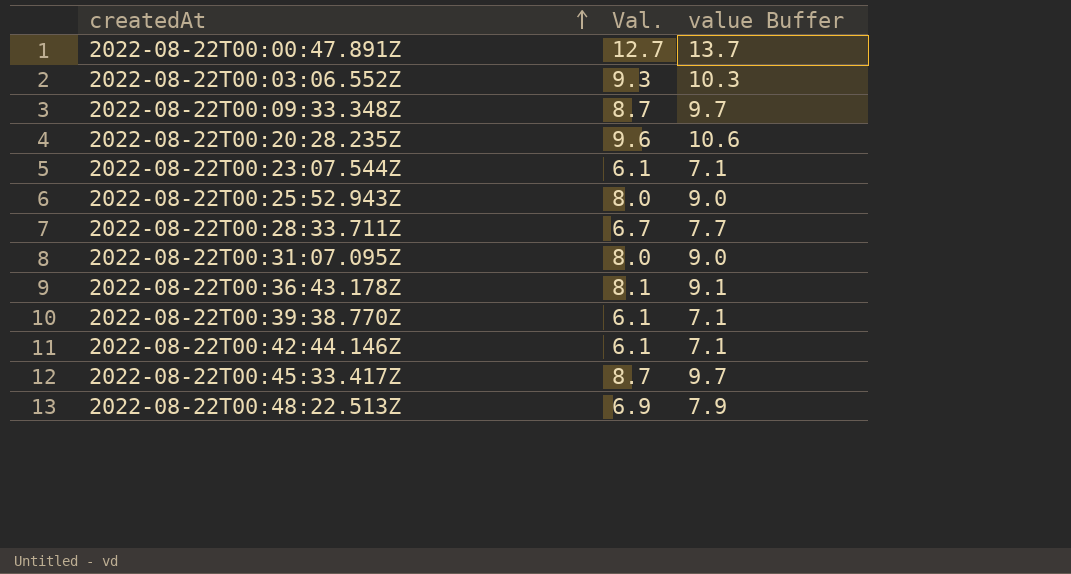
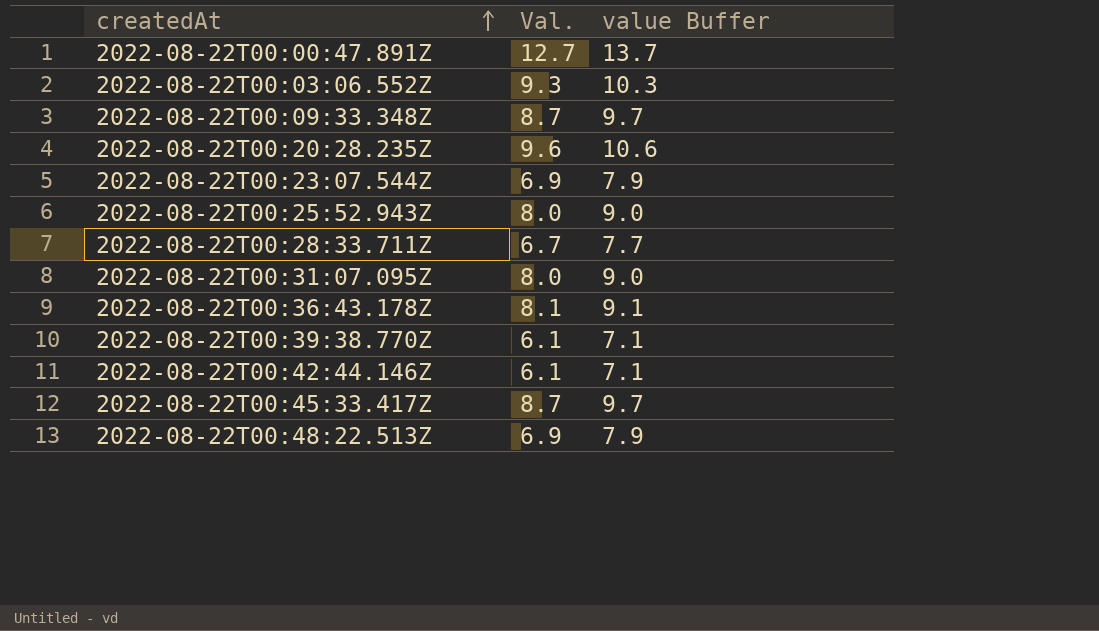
2022-08-22T00:23:07.544Z | Val.: 6.1 -> 6.9
2022-08-22T00:23:07.544Z | value Buffer: 7.1 -> 7.9

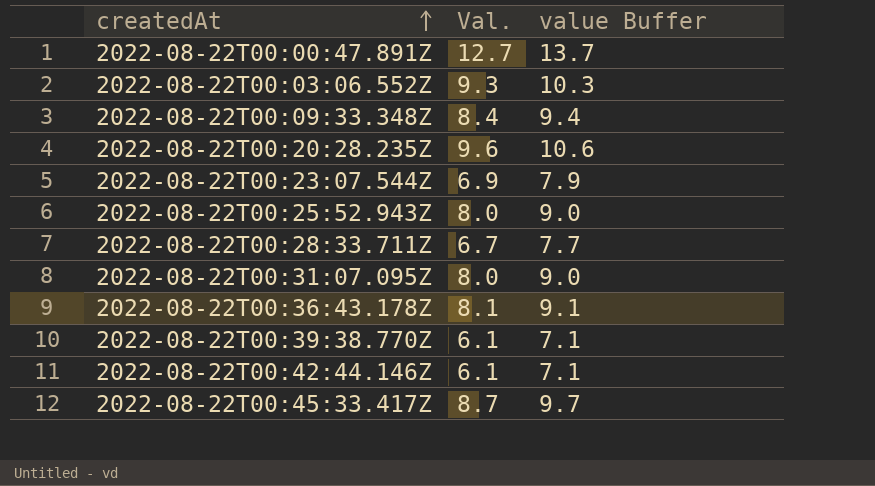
row 2022-08-22T00:48:22.513Z: 6.9 | 7.9 -> none
2022-08-22T00:09:33.348Z | Val.: 8.7 -> 8.4
2022-08-22T00:09:33.348Z | value Buffer: 9.7 -> 9.4

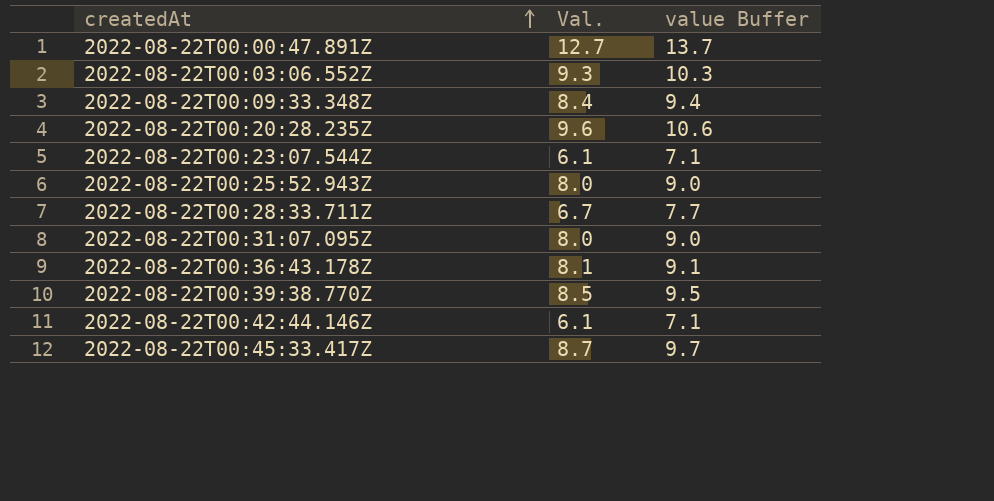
2022-08-22T00:23:07.544Z | Val.: 6.9 -> 6.1
2022-08-22T00:23:07.544Z | value Buffer: 7.9 -> 7.1
2022-08-22T00:39:38.770Z | Val.: 6.1 -> 8.5
2022-08-22T00:39:38.770Z | value Buffer: 7.1 -> 9.5

